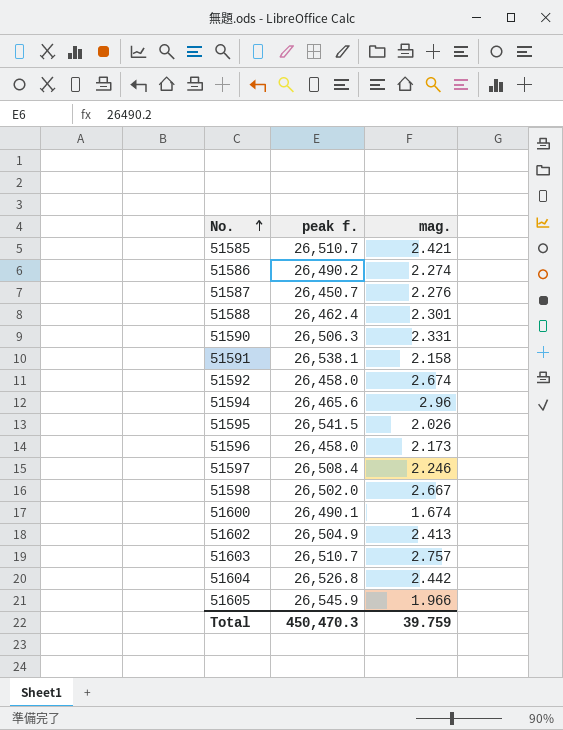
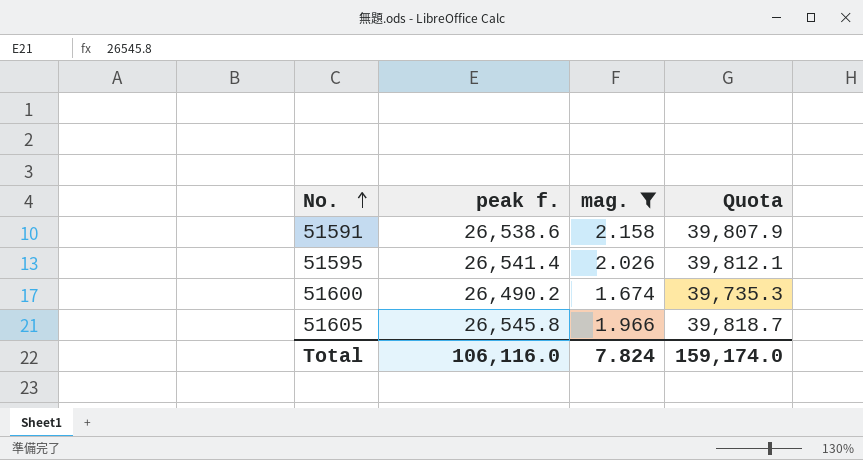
filter: none -> mag. <= 2.158
column Quota | formula: none -> [peak f.] * 1.5
51591 | peak f.: 26,538.1 -> 26,538.6
51595 | peak f.: 26,541.5 -> 26,541.4
51600 | peak f.: 26,490.1 -> 26,490.2
51605 | peak f.: 26,545.9 -> 26,545.8
Total | peak f.: 450,470.3 -> 106,116.0
Total | mag.: 39.759 -> 7.824

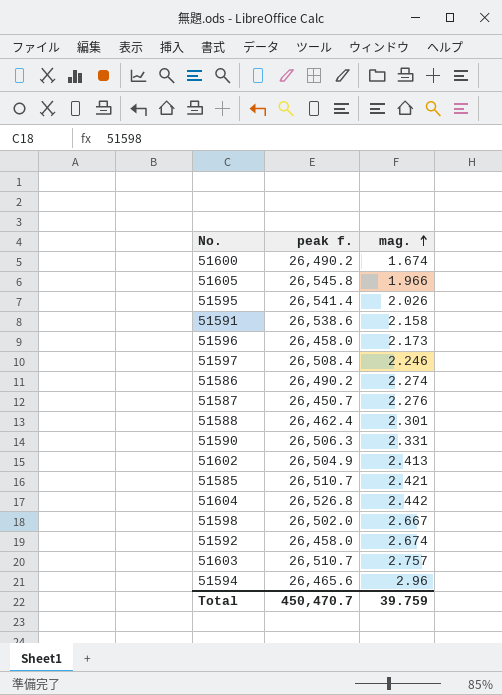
filter: mag. <= 2.158 -> none
row order: No. ascending -> mag. ascending
column Quota | formula: [peak f.] * 1.5 -> none
Total | peak f.: 106,116.0 -> 450,470.7
Total | mag.: 7.824 -> 39.759

